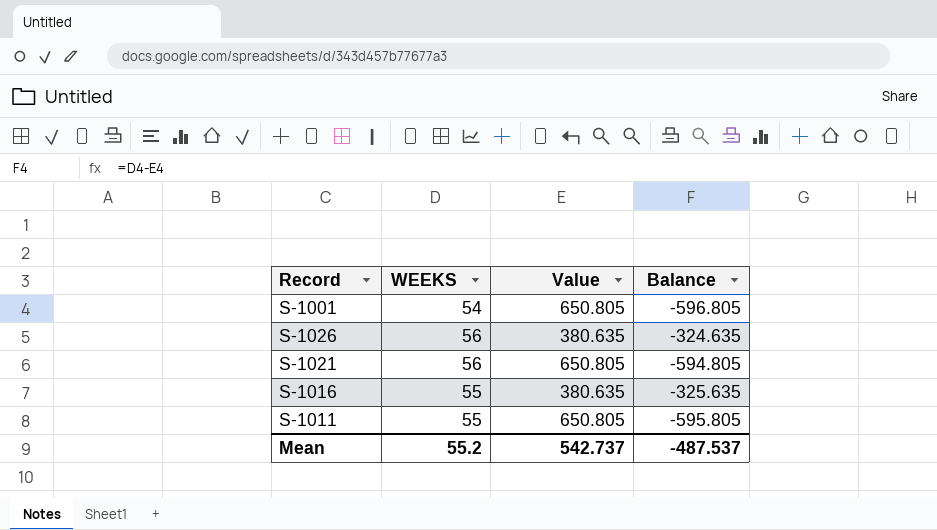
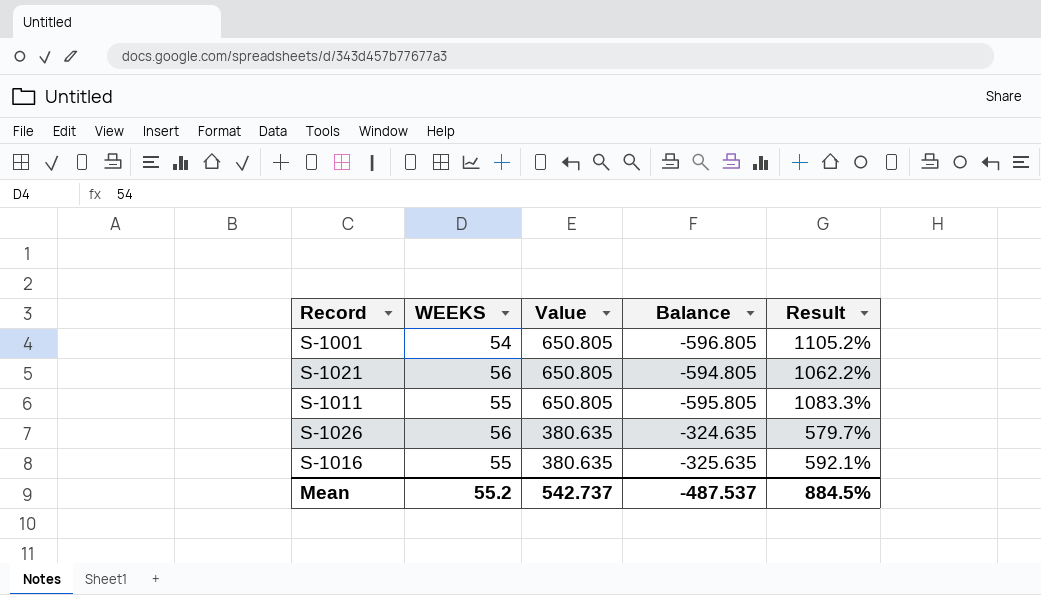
row order: none -> Value descending
column Result | formula: none -> ([Value] - [WEEKS]) / [WEEKS]

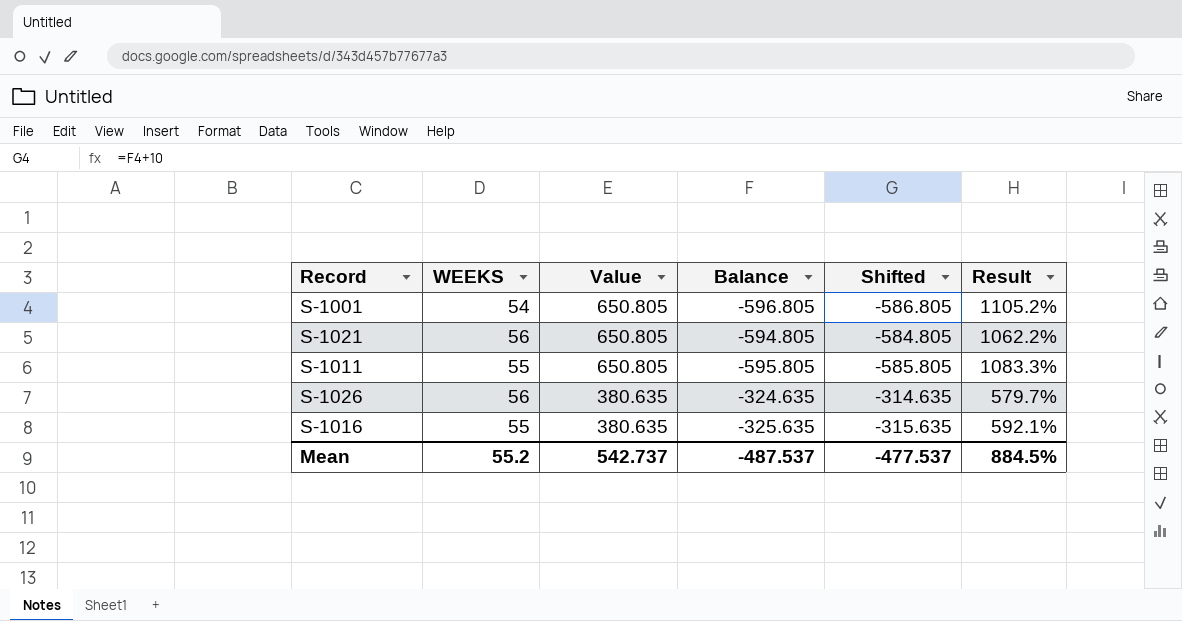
column Shifted | formula: none -> [Balance] + 10

